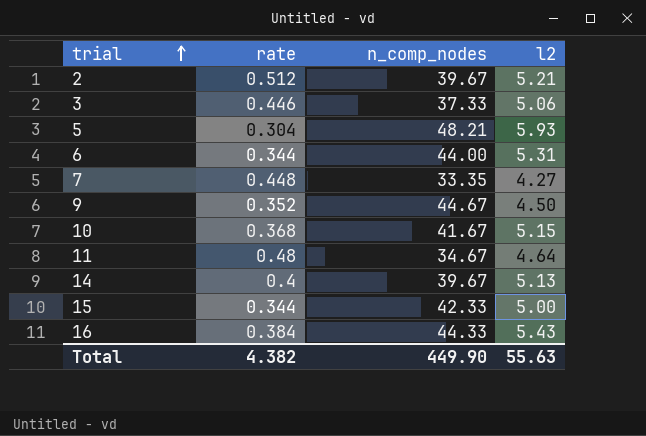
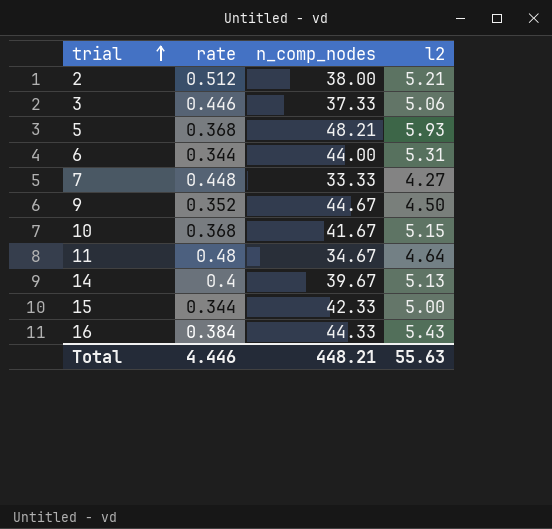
2 | n_comp_nodes: 39.67 -> 38.00
5 | rate: 0.304 -> 0.368
7 | n_comp_nodes: 33.35 -> 33.33
Total | rate: 4.382 -> 4.446
Total | n_comp_nodes: 449.90 -> 448.21

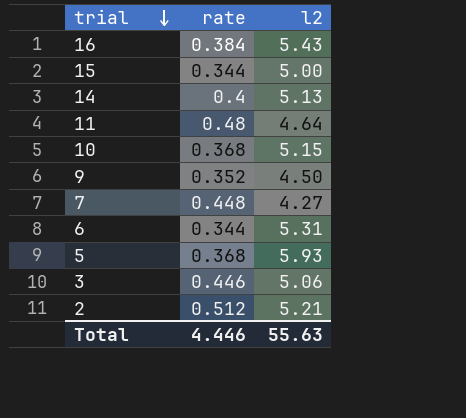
row order: trial ascending -> trial descending
column n_comp_nodes | position: 3 -> none

